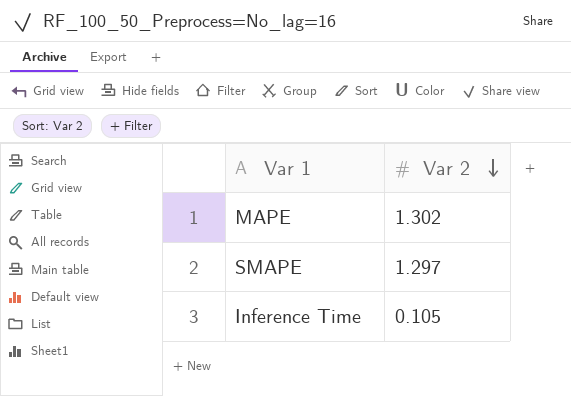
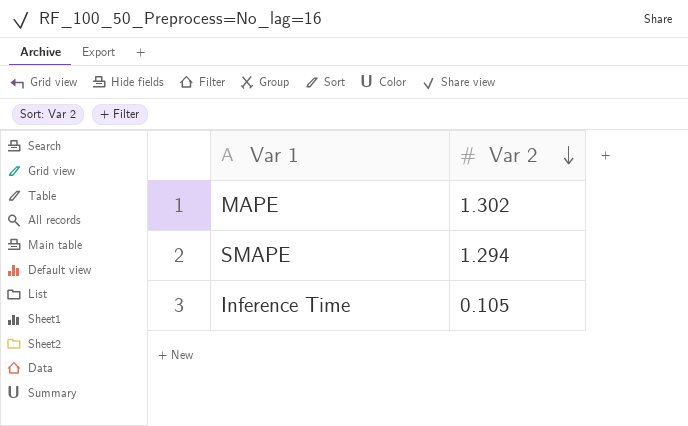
SMAPE | Var 2: 1.297 -> 1.294

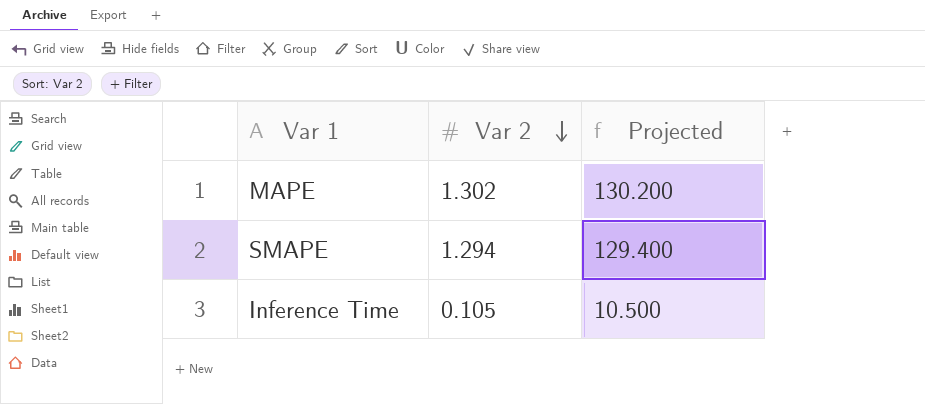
column Projected | formula: none -> [Var 2] * 100

